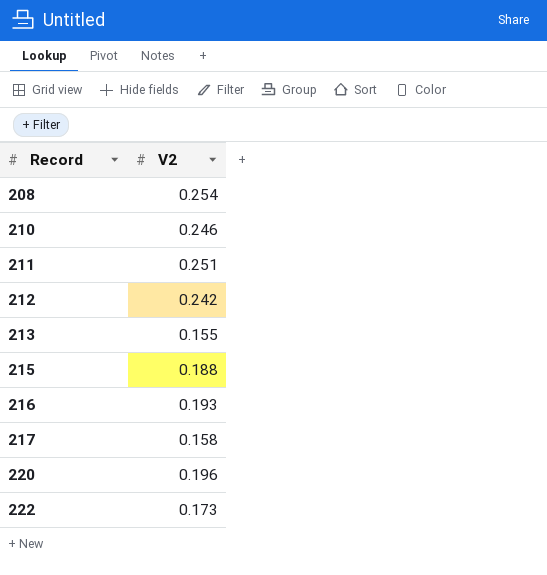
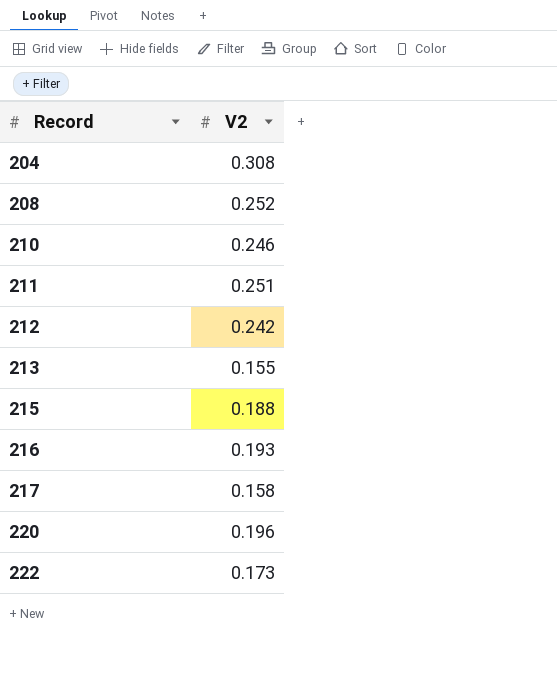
row 204: none -> 0.308
208 | V2: 0.254 -> 0.252

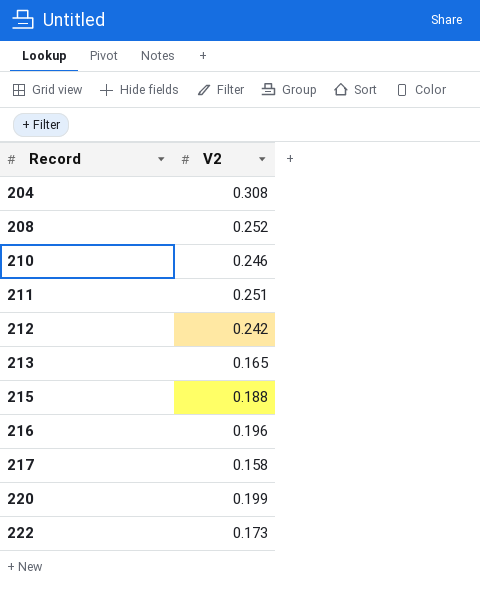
213 | V2: 0.155 -> 0.165
216 | V2: 0.193 -> 0.196
220 | V2: 0.196 -> 0.199

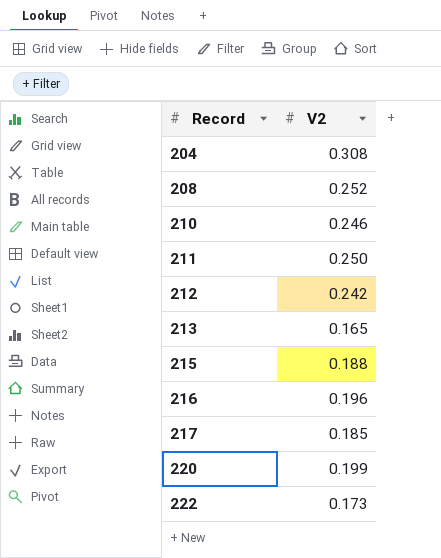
211 | V2: 0.251 -> 0.250
217 | V2: 0.158 -> 0.185

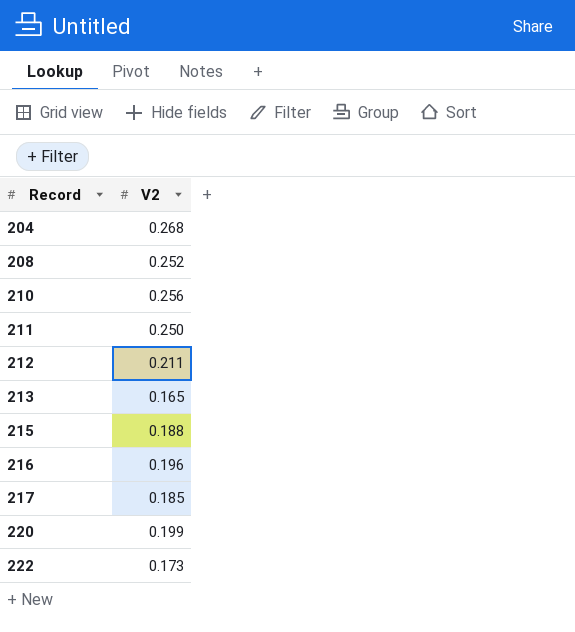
204 | V2: 0.308 -> 0.268
210 | V2: 0.246 -> 0.256
212 | V2: 0.242 -> 0.211

